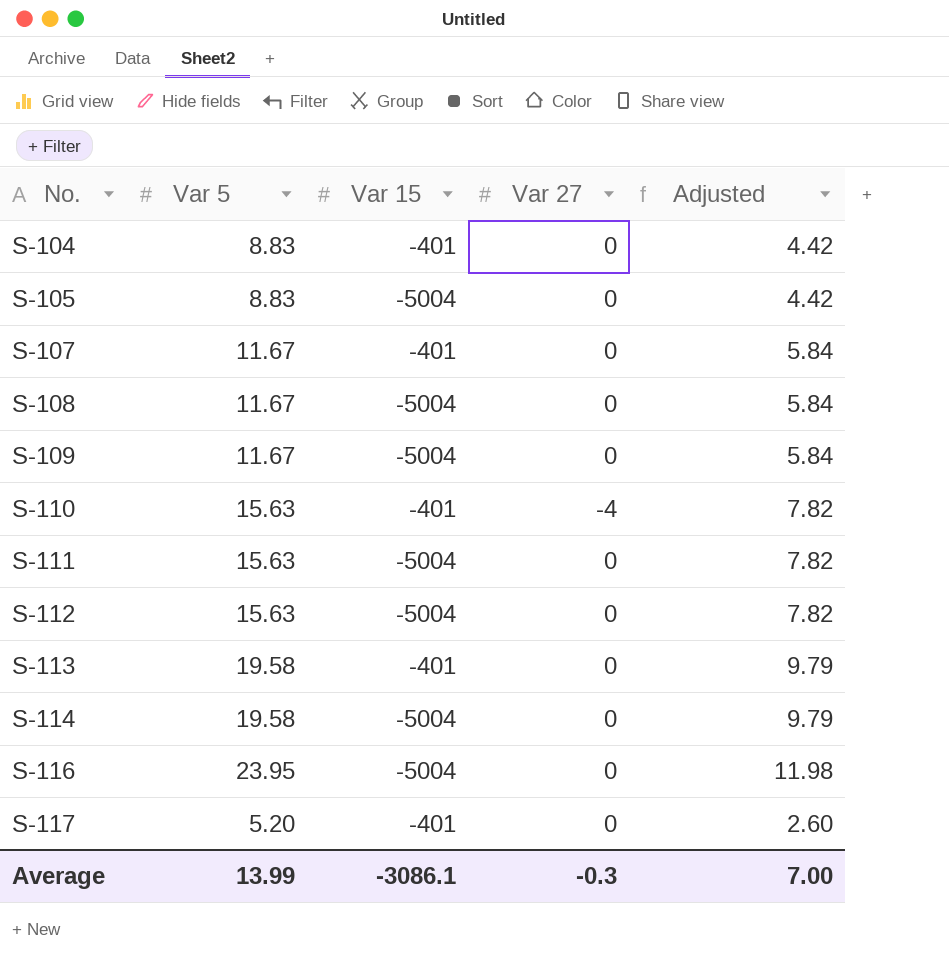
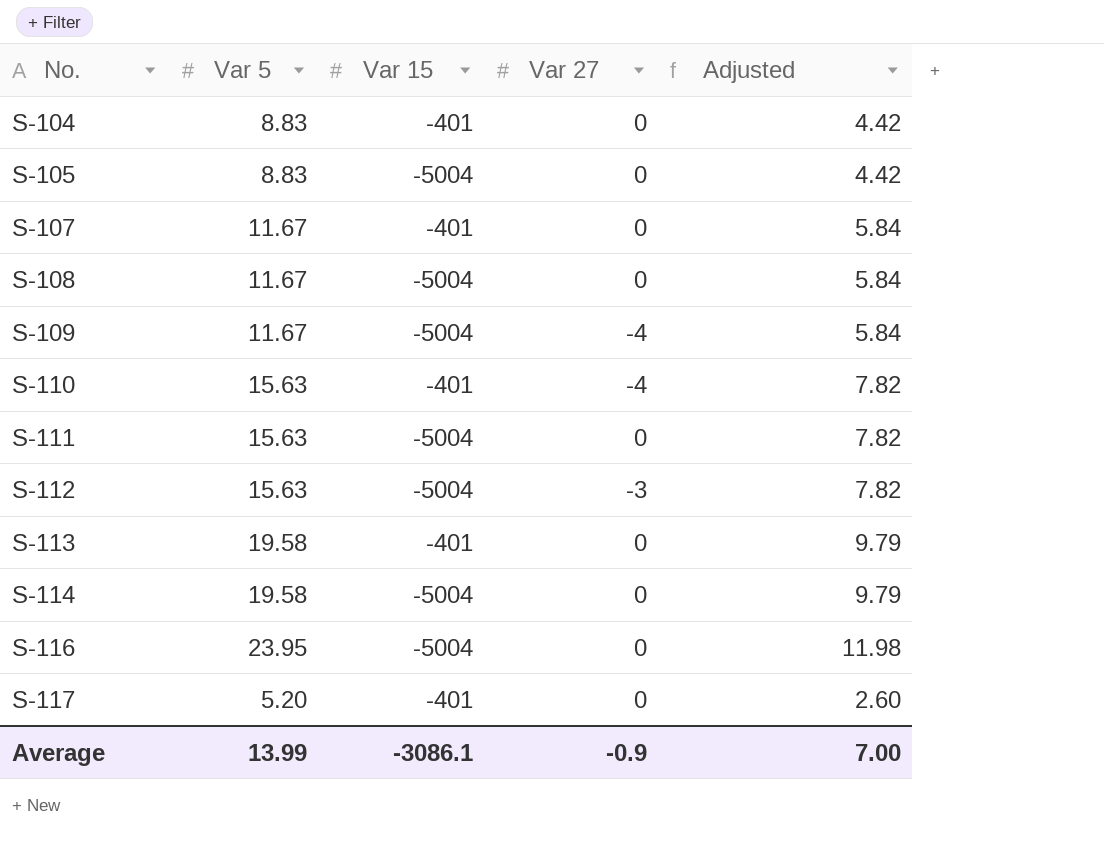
S-109 | Var 27: 0 -> -4
S-112 | Var 27: 0 -> -3
Average | Var 27: -0.3 -> -0.9

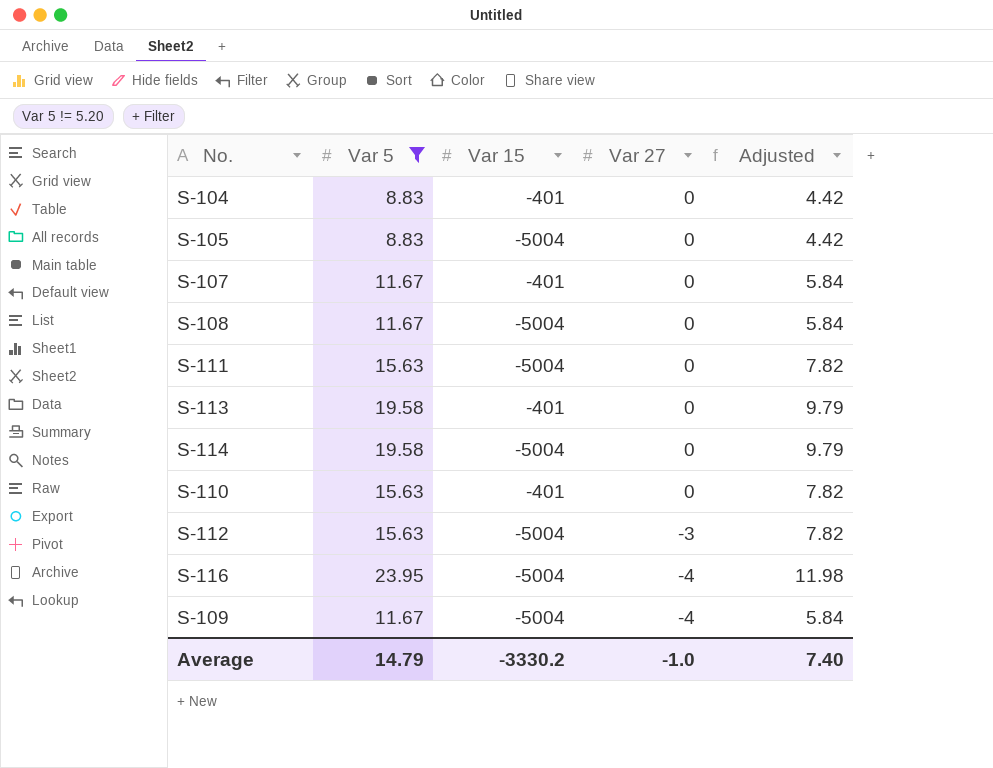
filter: none -> Var 5 != 5.20
row order: No. ascending -> Var 27 descending
S-110 | Var 27: -4 -> 0
S-116 | Var 27: 0 -> -4
Average | Var 5: 13.99 -> 14.79
Average | Var 15: -3086.1 -> -3330.2
Average | Var 27: -0.9 -> -1.0
Average | Adjusted: 7.00 -> 7.40

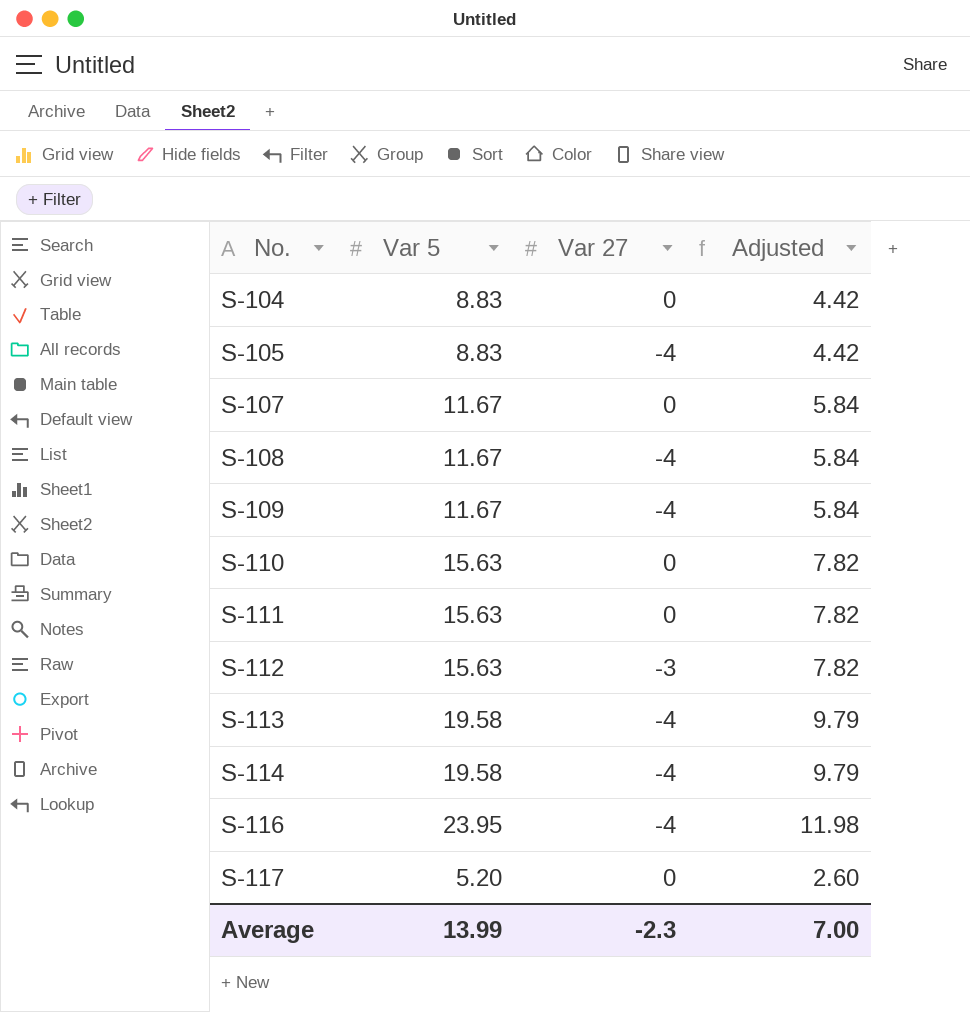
filter: Var 5 != 5.20 -> none
row order: Var 27 descending -> No. ascending
column Var 15 | position: 3 -> none
S-105 | Var 27: 0 -> -4
S-108 | Var 27: 0 -> -4
S-113 | Var 27: 0 -> -4
S-114 | Var 27: 0 -> -4
Average | Var 5: 14.79 -> 13.99
Average | Var 27: -1.0 -> -2.3
Average | Adjusted: 7.40 -> 7.00

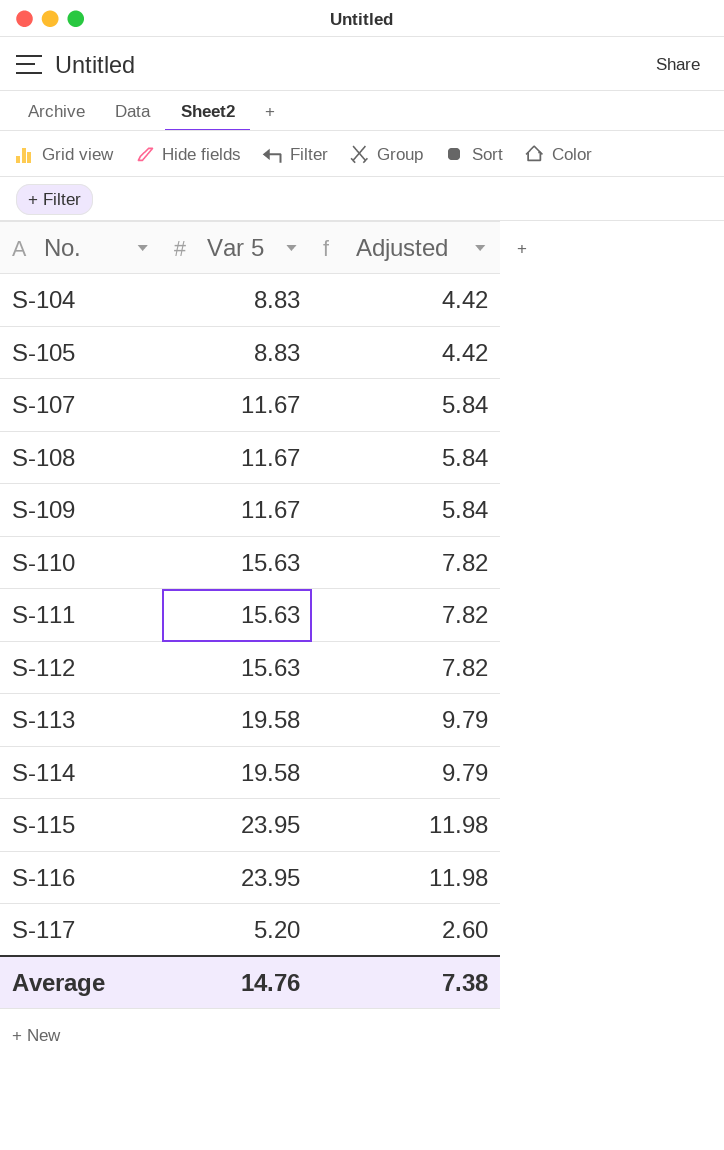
column Var 27 | position: 3 -> none
row S-115: none -> 23.95 | 11.98
Average | Var 5: 13.99 -> 14.76
Average | Adjusted: 7.00 -> 7.38

